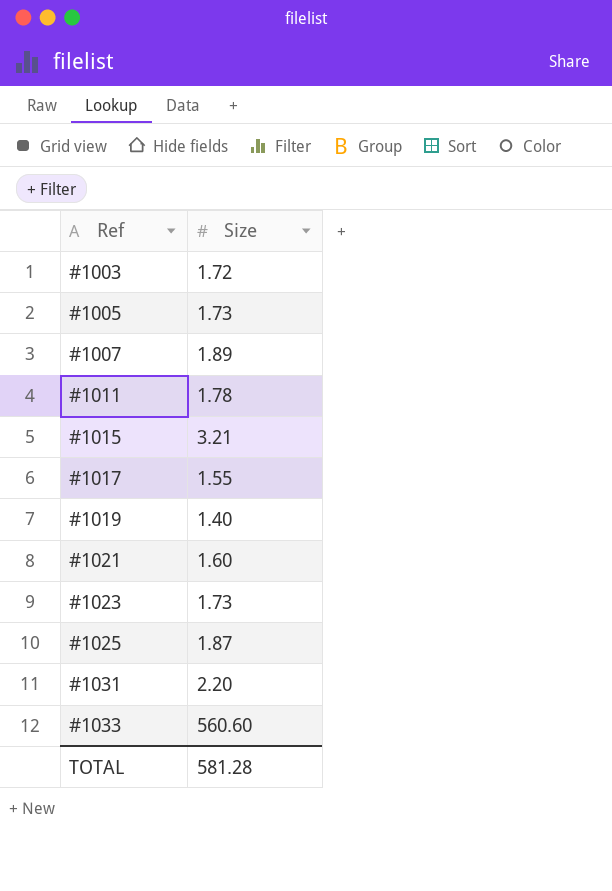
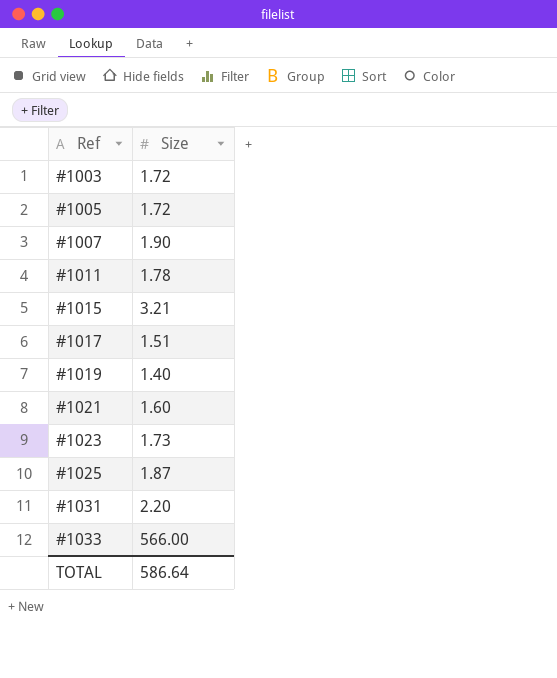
#1005 | Size: 1.73 -> 1.72
#1007 | Size: 1.89 -> 1.90
#1017 | Size: 1.55 -> 1.51
#1033 | Size: 560.60 -> 566.00
TOTAL | Size: 581.28 -> 586.64

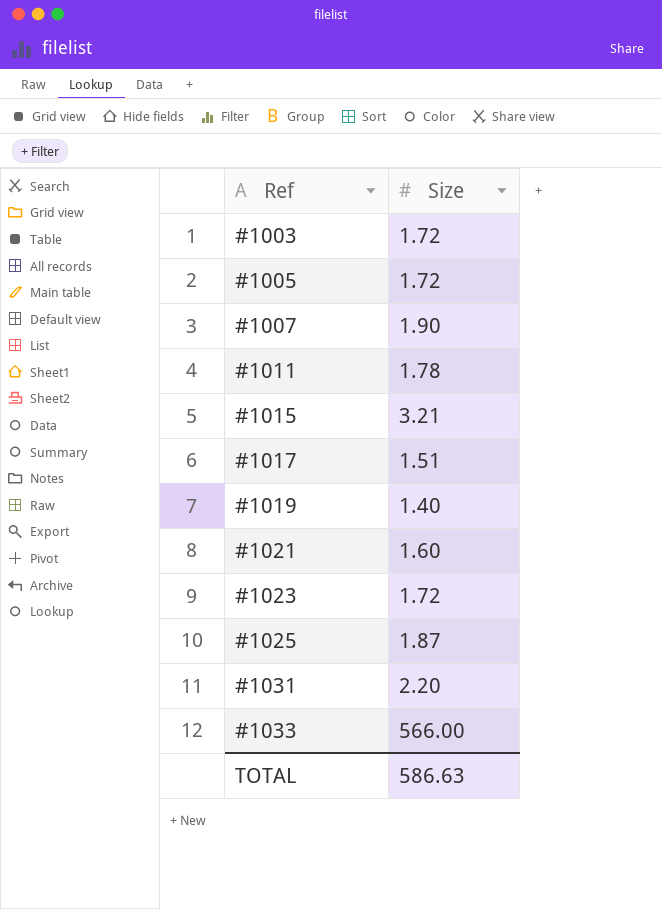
#1023 | Size: 1.73 -> 1.72
TOTAL | Size: 586.64 -> 586.63

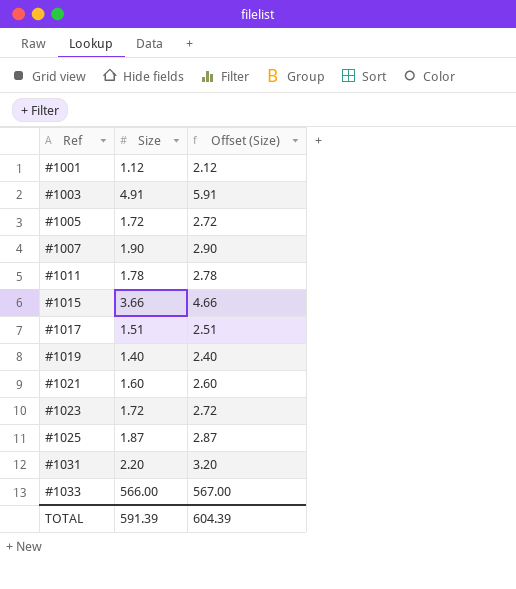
column Offset (Size) | formula: none -> [Size] + 1
row #1001: none -> 1.12 | 2.12
#1003 | Size: 1.72 -> 4.91
#1015 | Size: 3.21 -> 3.66
TOTAL | Size: 586.63 -> 591.39

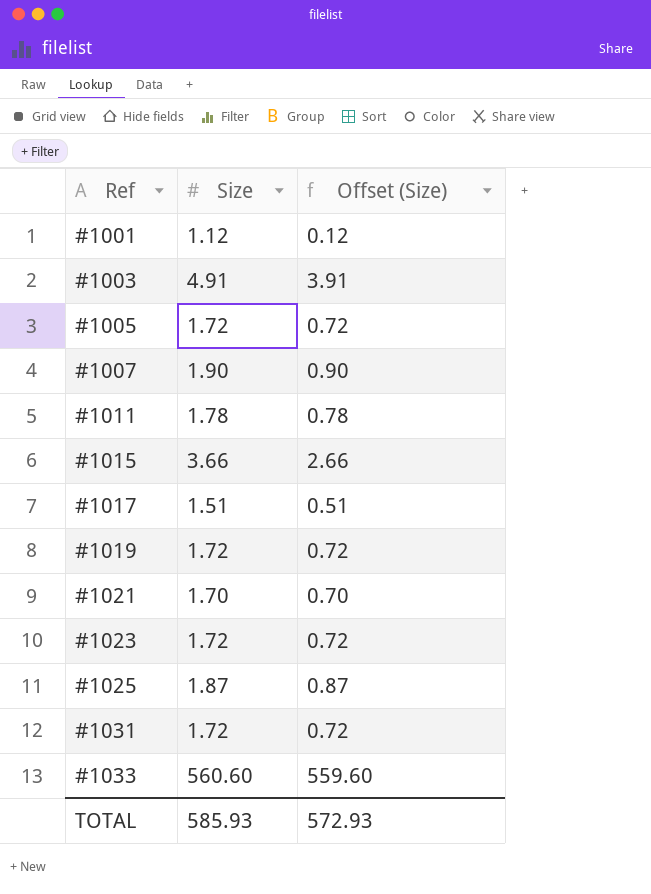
column Offset (Size) | formula: [Size] + 1 -> [Size] - 1
#1019 | Size: 1.40 -> 1.72
#1021 | Size: 1.60 -> 1.70
#1031 | Size: 2.20 -> 1.72
#1033 | Size: 566.00 -> 560.60
TOTAL | Size: 591.39 -> 585.93
TOTAL | Offset (Size): 604.39 -> 572.93

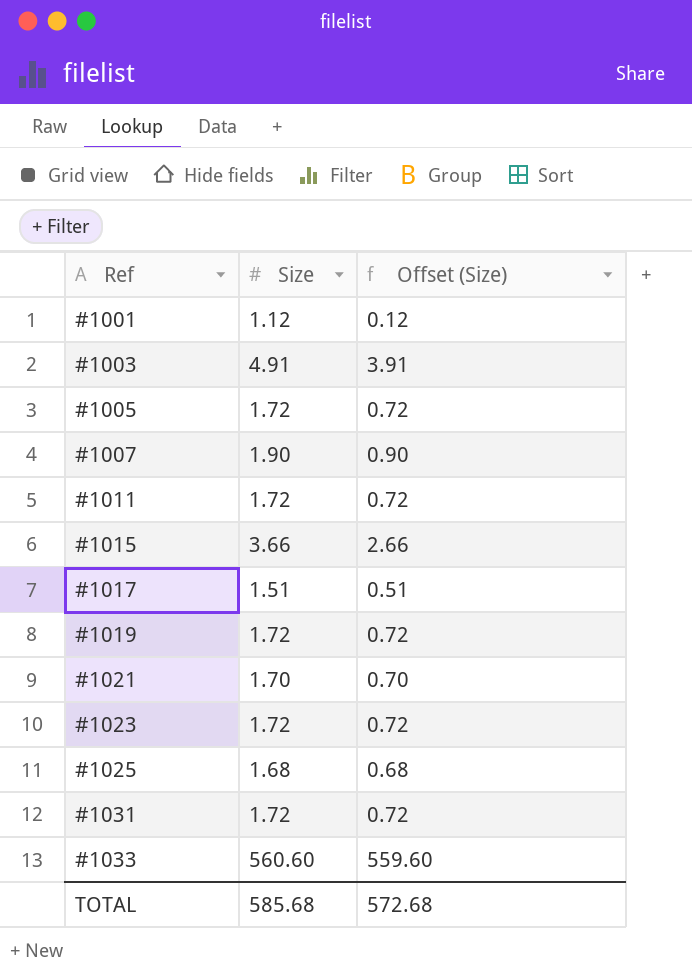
#1011 | Size: 1.78 -> 1.72
#1011 | Offset (Size): 0.78 -> 0.72
#1025 | Size: 1.87 -> 1.68
#1025 | Offset (Size): 0.87 -> 0.68
TOTAL | Size: 585.93 -> 585.68
TOTAL | Offset (Size): 572.93 -> 572.68

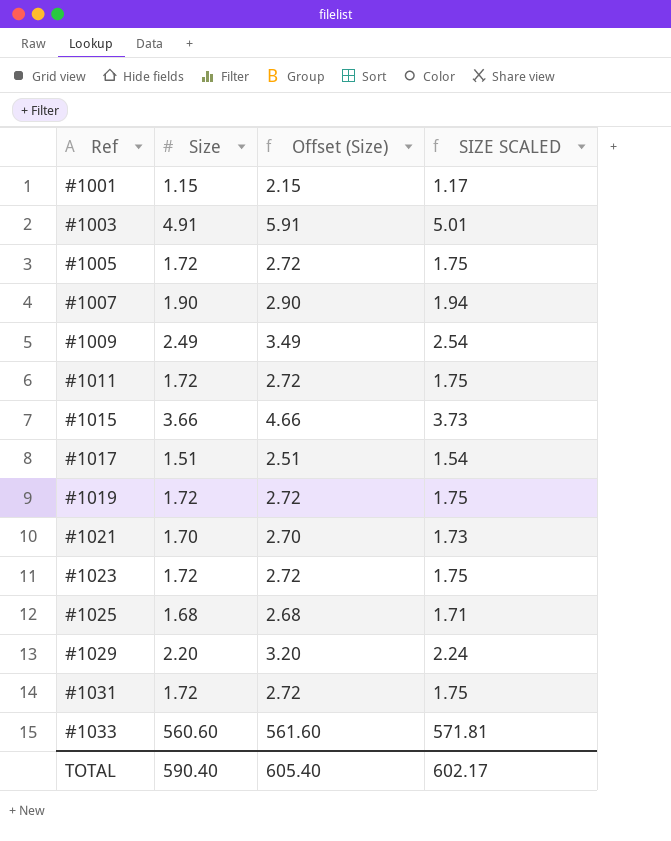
column Offset (Size) | formula: [Size] - 1 -> [Size] + 1
column SIZE SCALED | formula: none -> [Size] * 1.02
#1001 | Size: 1.12 -> 1.15
row #1009: none -> 2.49 | 3.49 | 2.54
row #1029: none -> 2.20 | 3.20 | 2.24
TOTAL | Size: 585.68 -> 590.40
TOTAL | Offset (Size): 572.68 -> 605.40

